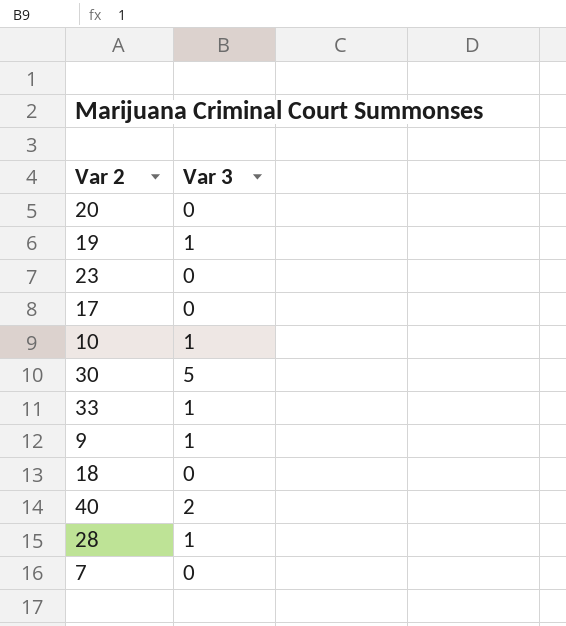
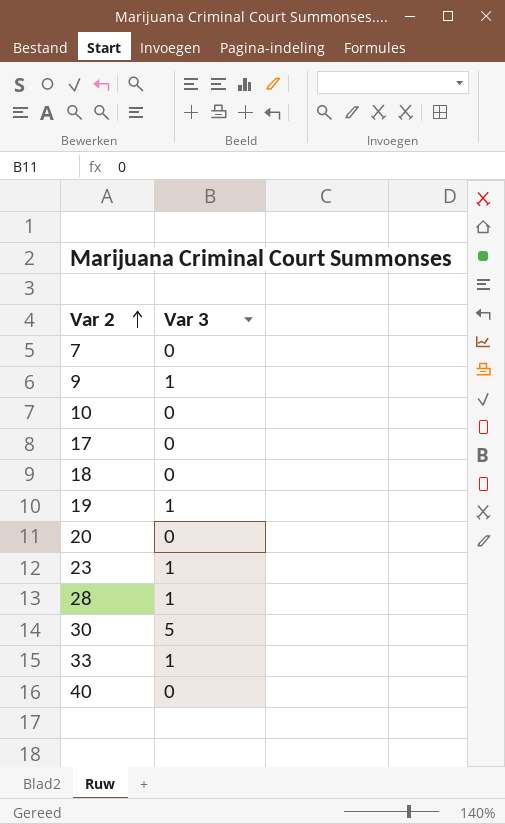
row order: none -> Var 2 ascending
10 | Var 3: 1 -> 0
23 | Var 3: 0 -> 1
40 | Var 3: 2 -> 0

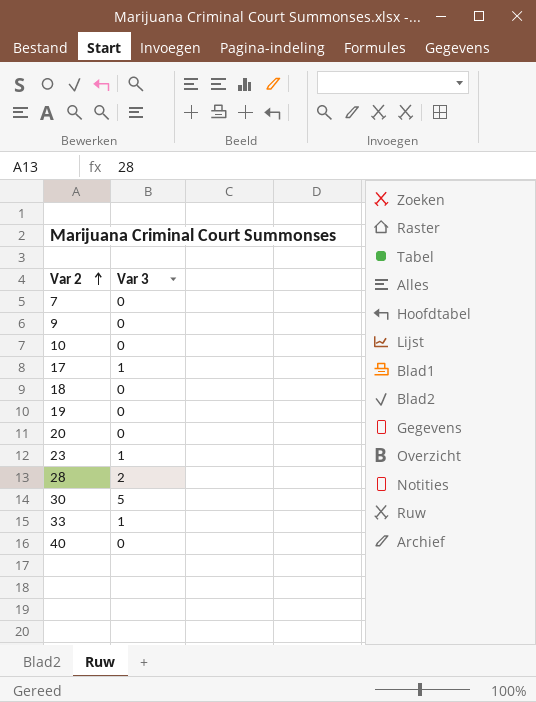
9 | Var 3: 1 -> 0
17 | Var 3: 0 -> 1
19 | Var 3: 1 -> 0
28 | Var 3: 1 -> 2

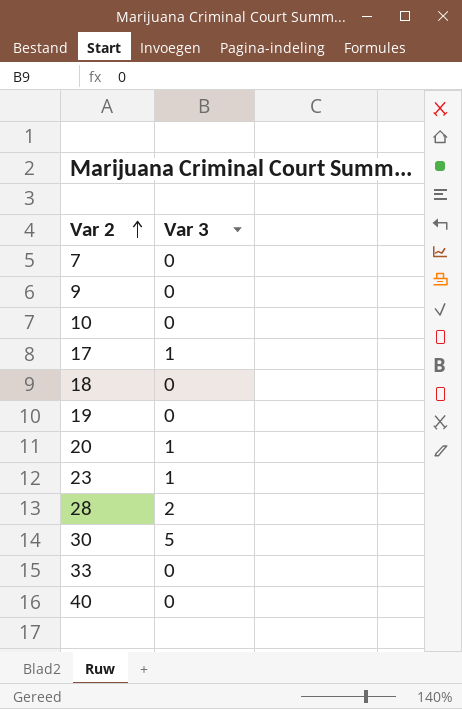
20 | Var 3: 0 -> 1
33 | Var 3: 1 -> 0

